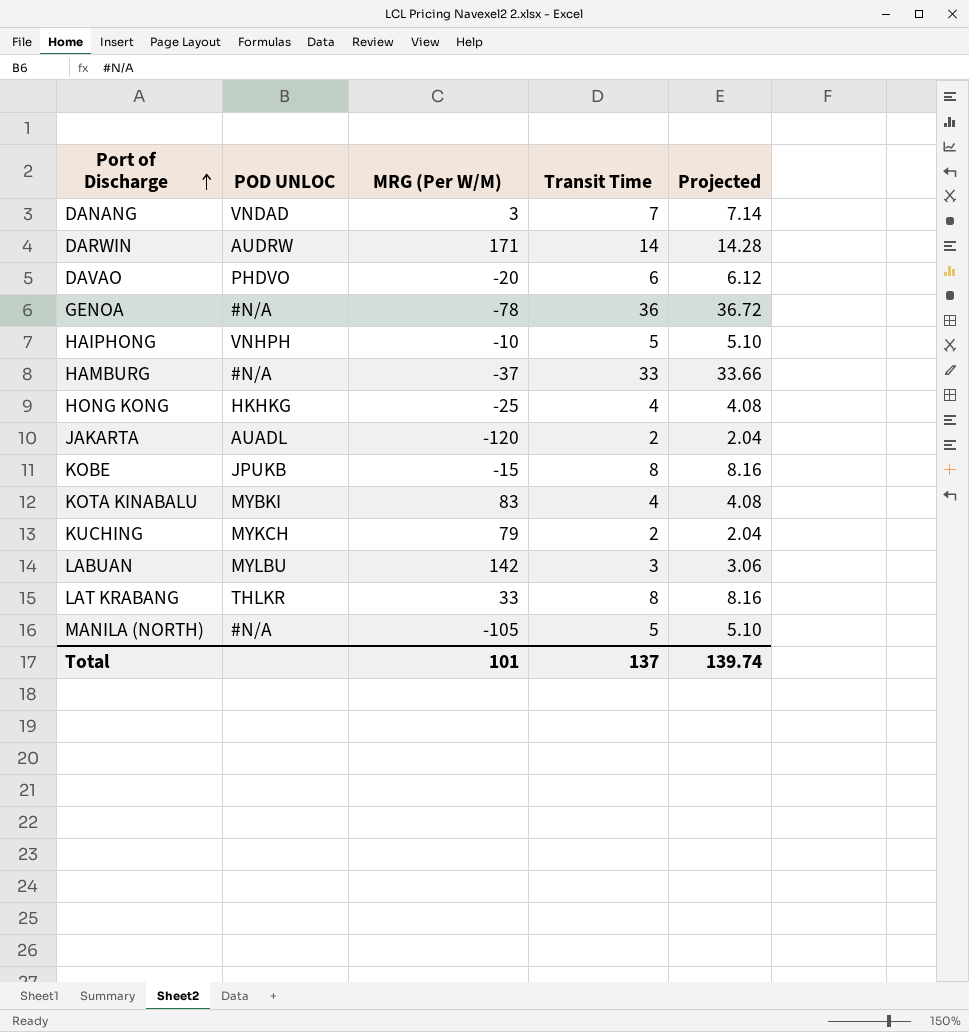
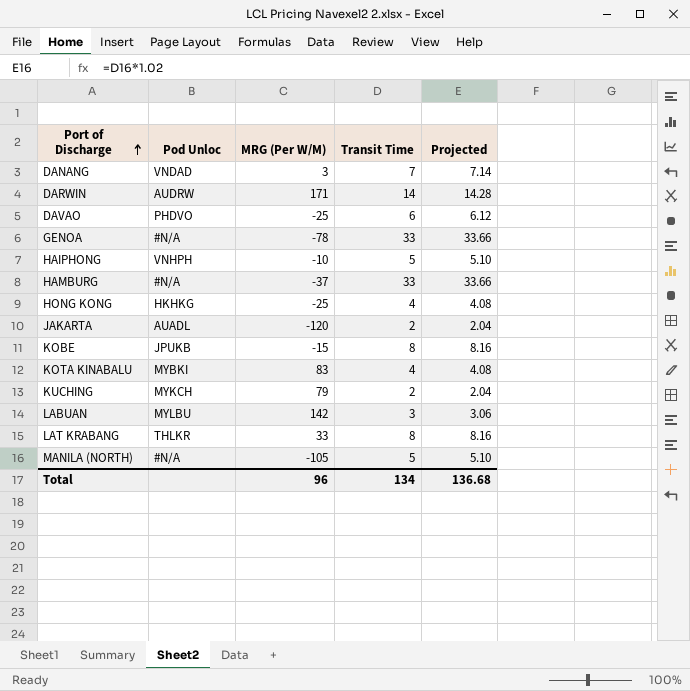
column name: POD UNLOC -> Pod Unloc
DAVAO | MRG (Per W/M): -20 -> -25
GENOA | Transit Time: 36 -> 33
GENOA | Projected: 36.72 -> 33.66
Total | MRG (Per W/M): 101 -> 96
Total | Transit Time: 137 -> 134
Total | Projected: 139.74 -> 136.68

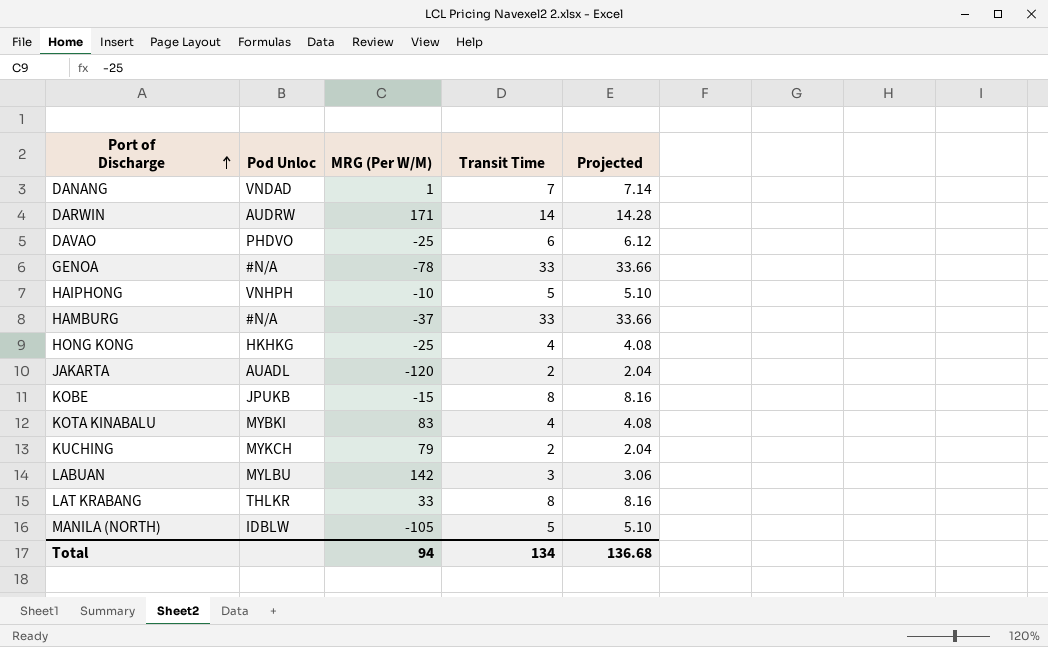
DANANG | MRG (Per W/M): 3 -> 1
MANILA (NORTH) | Pod Unloc: #N/A -> IDBLW
Total | MRG (Per W/M): 96 -> 94

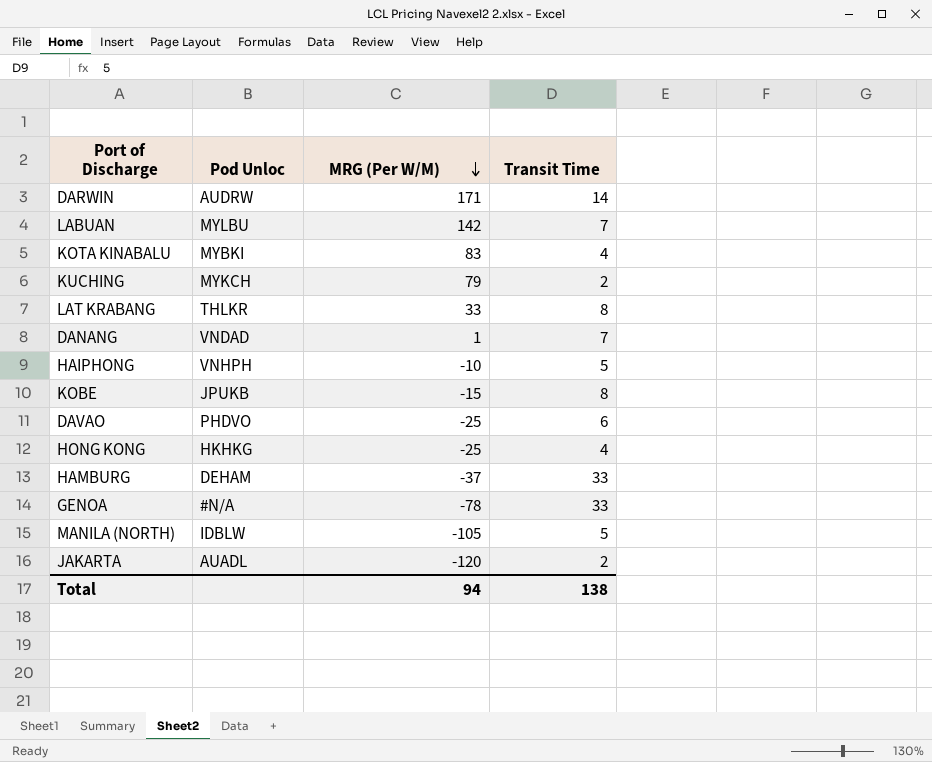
row order: Port of Discharge ascending -> MRG (Per W/M) descending
column Projected | formula: [Transit Time] * 1.02 -> none
LABUAN | Transit Time: 3 -> 7
HAMBURG | Pod Unloc: #N/A -> DEHAM
Total | Transit Time: 134 -> 138

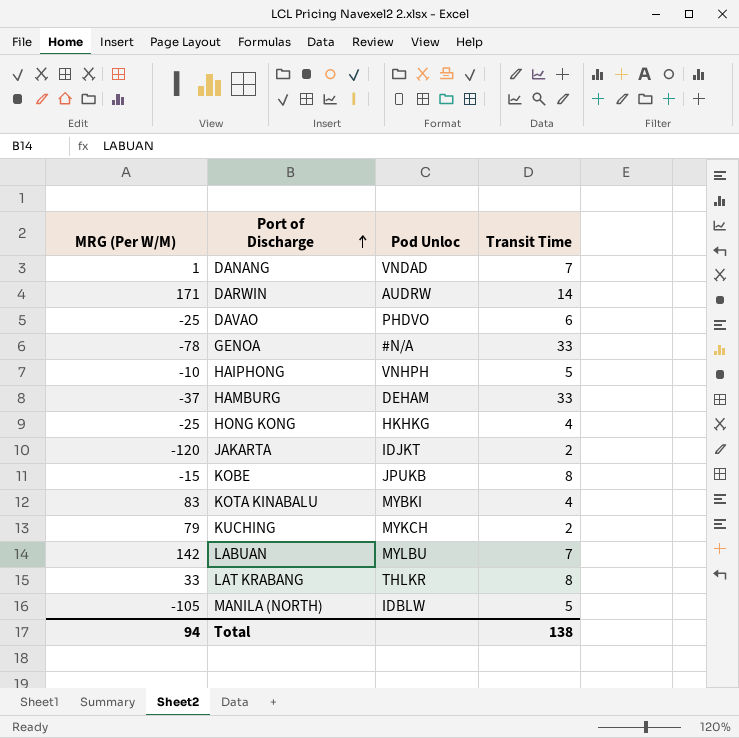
row order: MRG (Per W/M) descending -> Port of Discharge ascending
column MRG (Per W/M) | position: 3 -> 1
JAKARTA | Pod Unloc: AUADL -> IDJKT

